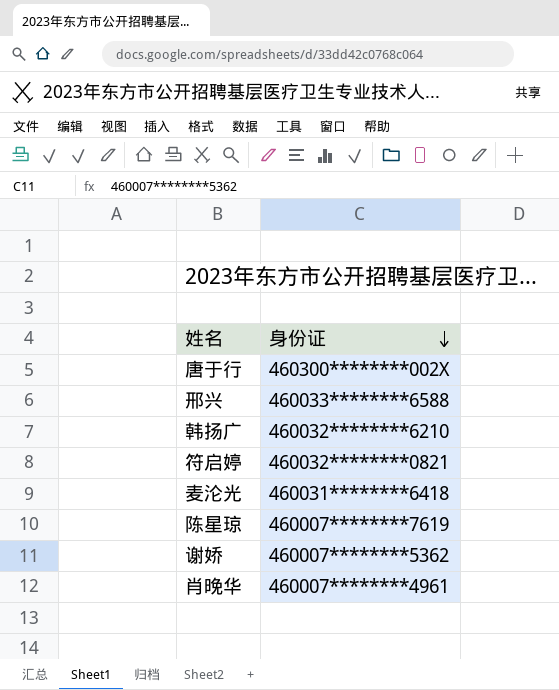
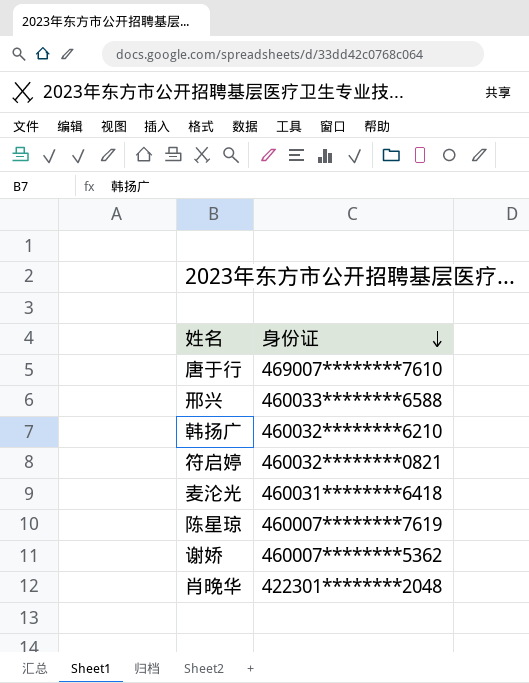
唐于行 | 身份证: 460300********002X -> 469007********7610
肖晚华 | 身份证: 460007********4961 -> 422301********2048

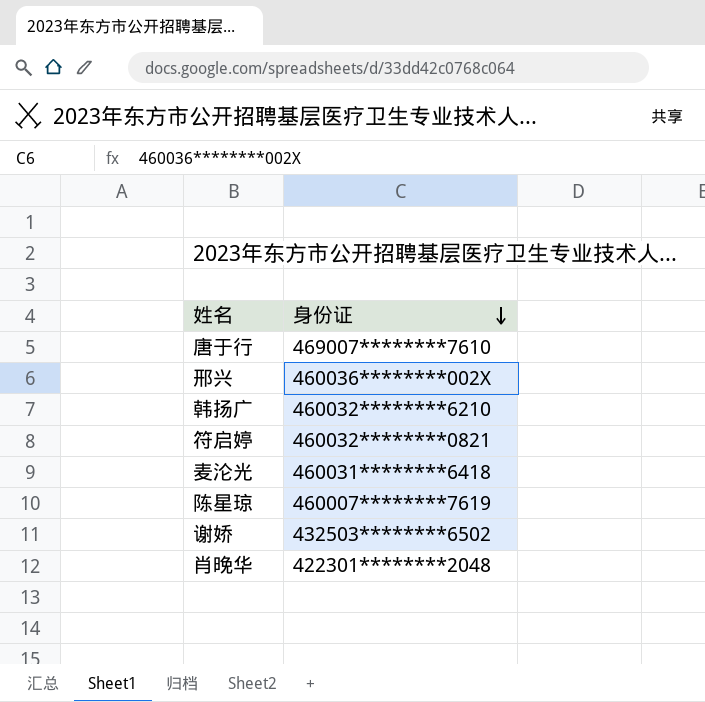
邢兴 | 身份证: 460033********6588 -> 460036********002X
谢娇 | 身份证: 460007********5362 -> 432503********6502

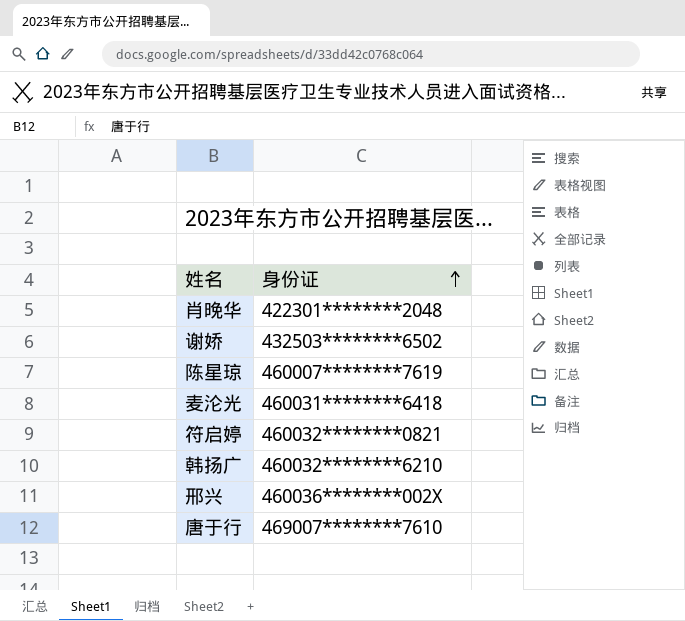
row order: 身份证 descending -> 身份证 ascending

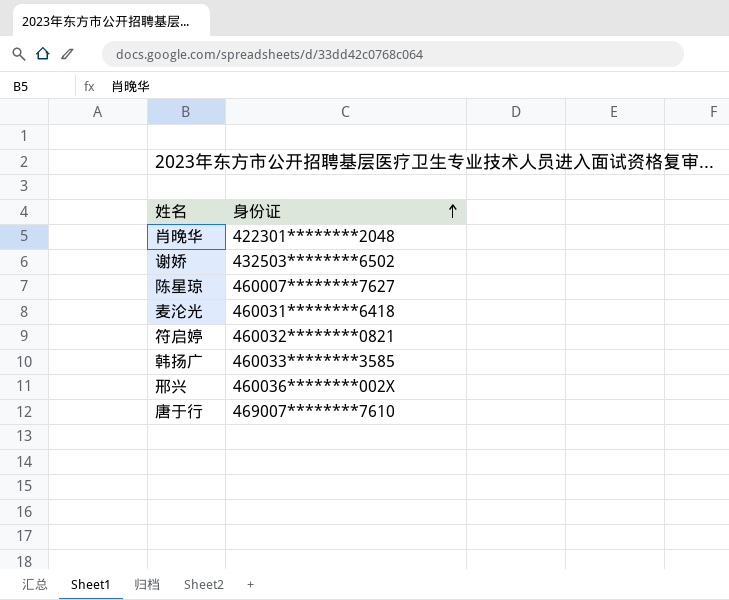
陈星琼 | 身份证: 460007********7619 -> 460007********7627
韩扬广 | 身份证: 460032********6210 -> 460033********3585

